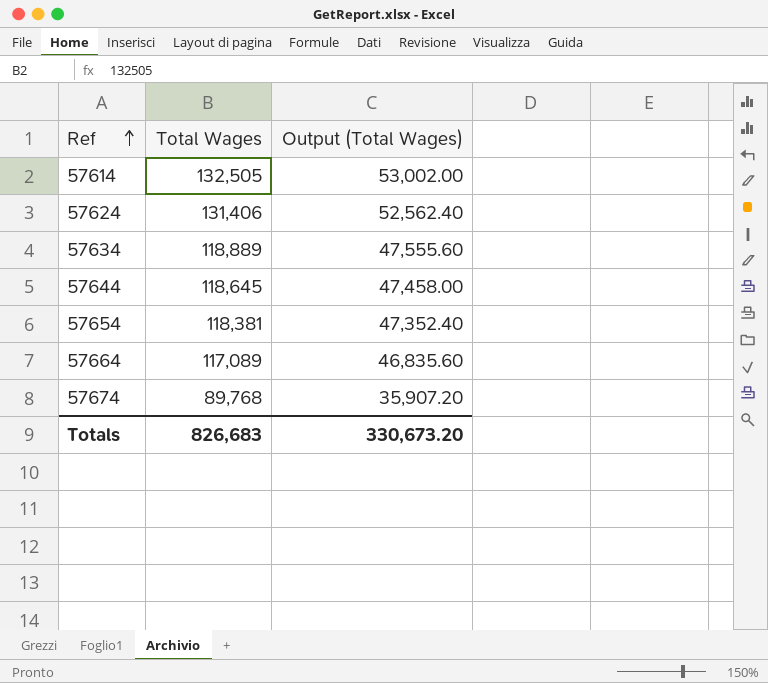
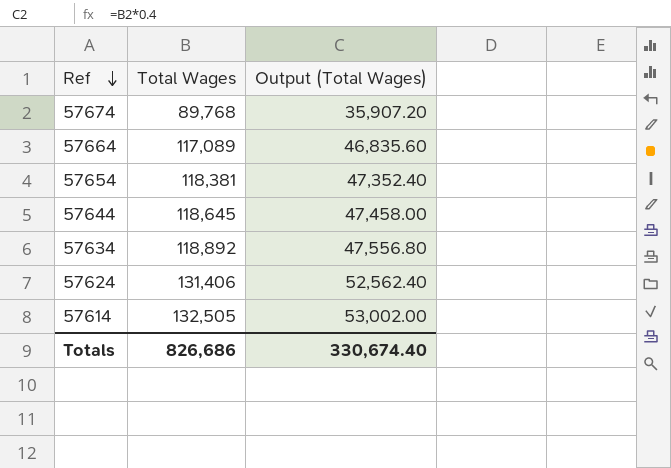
row order: Ref ascending -> Ref descending
57634 | Total Wages: 118,889 -> 118,892
57634 | Output (Total Wages): 47,555.60 -> 47,556.80
Totals | Total Wages: 826,683 -> 826,686
Totals | Output (Total Wages): 330,673.20 -> 330,674.40

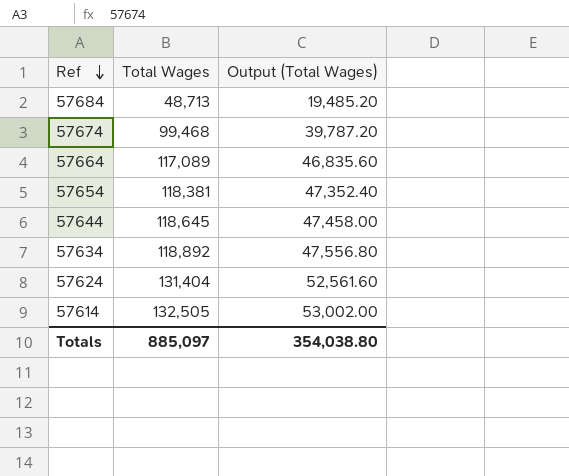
row 57684: none -> 48,713 | 19,485.20
57674 | Total Wages: 89,768 -> 99,468
57674 | Output (Total Wages): 35,907.20 -> 39,787.20
57624 | Total Wages: 131,406 -> 131,404
57624 | Output (Total Wages): 52,562.40 -> 52,561.60
Totals | Total Wages: 826,686 -> 885,097
Totals | Output (Total Wages): 330,674.40 -> 354,038.80

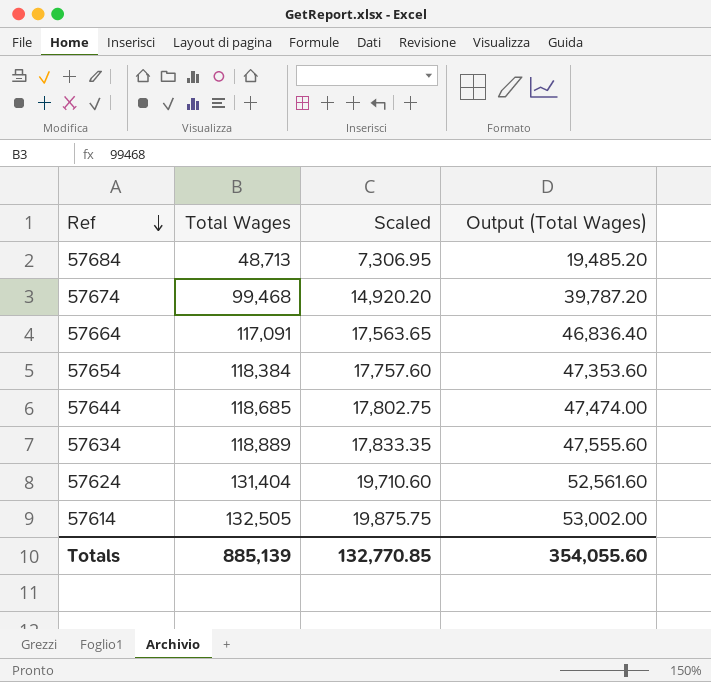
column Scaled | formula: none -> [Total Wages] * 0.15
57664 | Total Wages: 117,089 -> 117,091
57664 | Output (Total Wages): 46,835.60 -> 46,836.40
57654 | Total Wages: 118,381 -> 118,384
57654 | Output (Total Wages): 47,352.40 -> 47,353.60
57644 | Total Wages: 118,645 -> 118,685
57644 | Output (Total Wages): 47,458.00 -> 47,474.00
57634 | Total Wages: 118,892 -> 118,889
57634 | Output (Total Wages): 47,556.80 -> 47,555.60
Totals | Total Wages: 885,097 -> 885,139
Totals | Output (Total Wages): 354,038.80 -> 354,055.60

